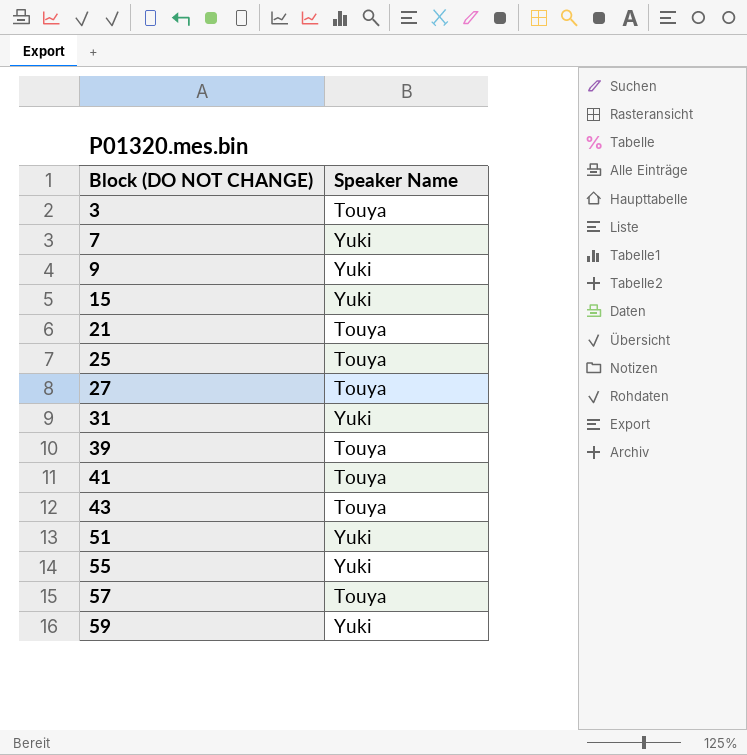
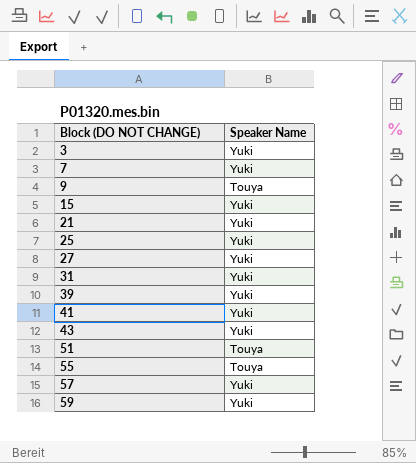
3 | Speaker Name: Touya -> Yuki
9 | Speaker Name: Yuki -> Touya
21 | Speaker Name: Touya -> Yuki
25 | Speaker Name: Touya -> Yuki
27 | Speaker Name: Touya -> Yuki
39 | Speaker Name: Touya -> Yuki
41 | Speaker Name: Touya -> Yuki
43 | Speaker Name: Touya -> Yuki
51 | Speaker Name: Yuki -> Touya
55 | Speaker Name: Yuki -> Touya
57 | Speaker Name: Touya -> Yuki

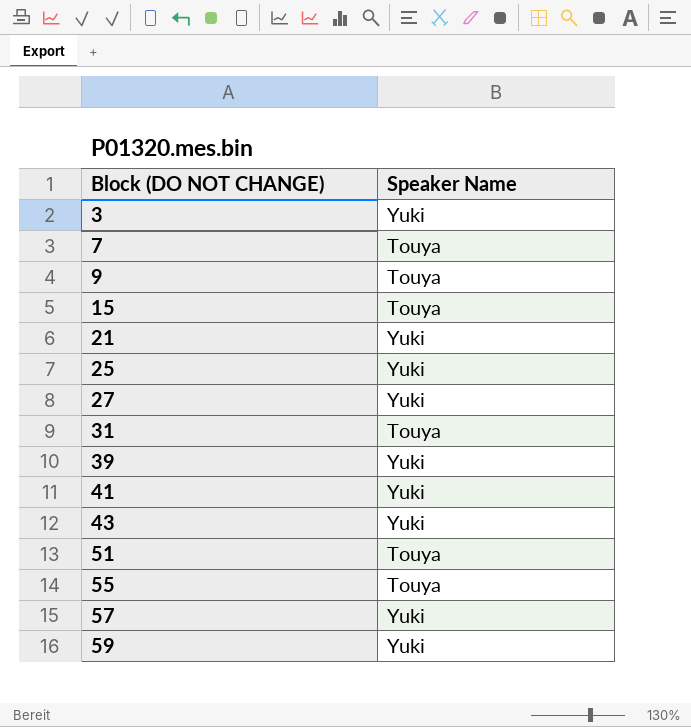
7 | Speaker Name: Yuki -> Touya
15 | Speaker Name: Yuki -> Touya
31 | Speaker Name: Yuki -> Touya

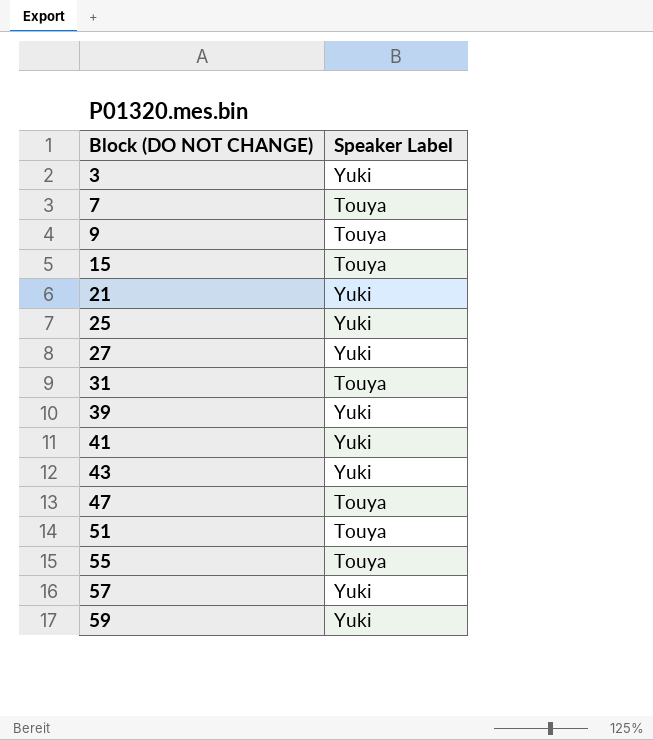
column name: Speaker Name -> Speaker Label
row 47: none -> Touya

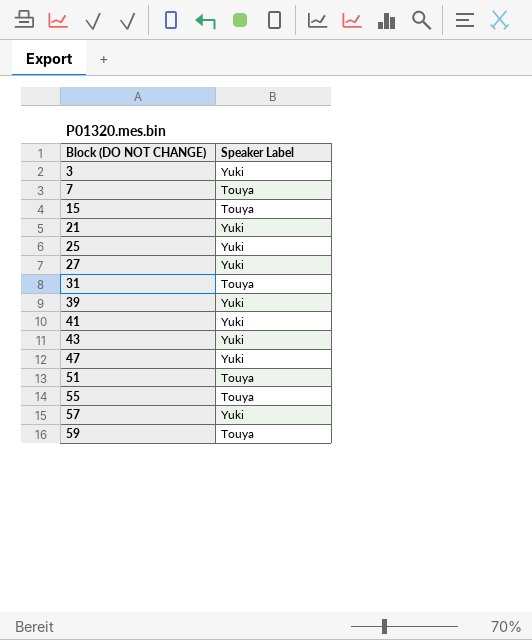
row 9: Touya -> none
47 | Speaker Label: Touya -> Yuki
59 | Speaker Label: Yuki -> Touya

